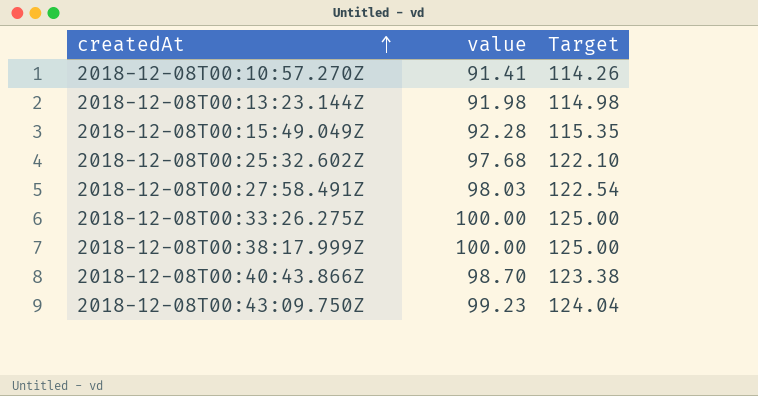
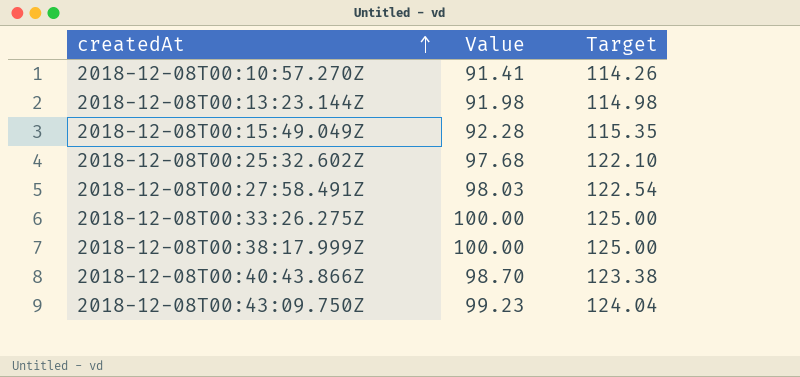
column name: value -> Value

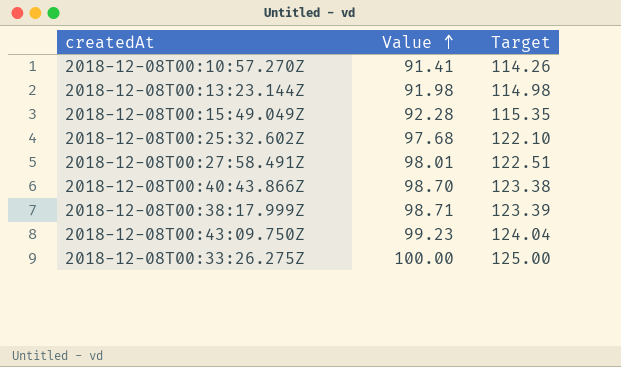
row order: createdAt ascending -> Value ascending
2018-12-08T00:27:58.491Z | Value: 98.03 -> 98.01
2018-12-08T00:27:58.491Z | Target: 122.54 -> 122.51
2018-12-08T00:38:17.999Z | Value: 100.00 -> 98.71
2018-12-08T00:38:17.999Z | Target: 125.00 -> 123.39

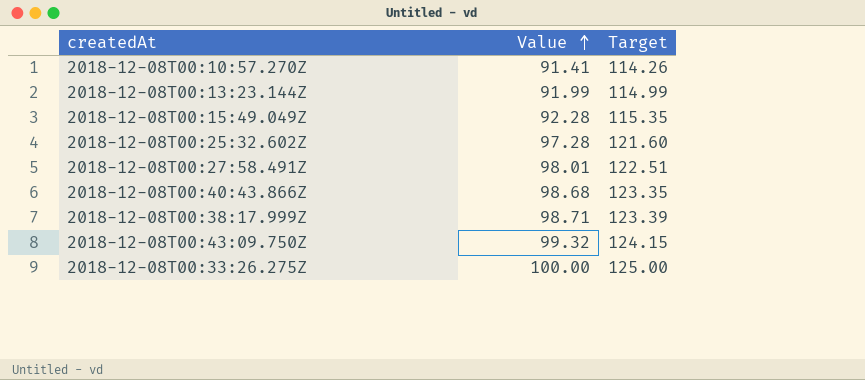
2018-12-08T00:13:23.144Z | Value: 91.98 -> 91.99
2018-12-08T00:13:23.144Z | Target: 114.98 -> 114.99
2018-12-08T00:25:32.602Z | Value: 97.68 -> 97.28
2018-12-08T00:25:32.602Z | Target: 122.10 -> 121.60
2018-12-08T00:40:43.866Z | Value: 98.70 -> 98.68
2018-12-08T00:40:43.866Z | Target: 123.38 -> 123.35
2018-12-08T00:43:09.750Z | Value: 99.23 -> 99.32
2018-12-08T00:43:09.750Z | Target: 124.04 -> 124.15

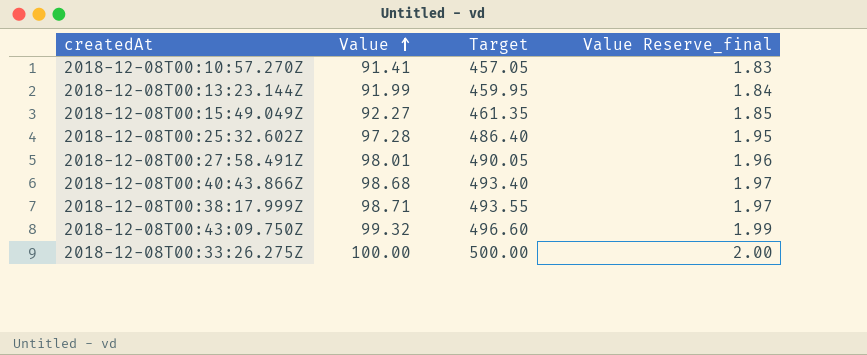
column Target | formula: [Value] * 1.25 -> [Value] * 5
column Value Reserve_final | formula: none -> [Value] * 0.02
2018-12-08T00:15:49.049Z | Value: 92.28 -> 92.27

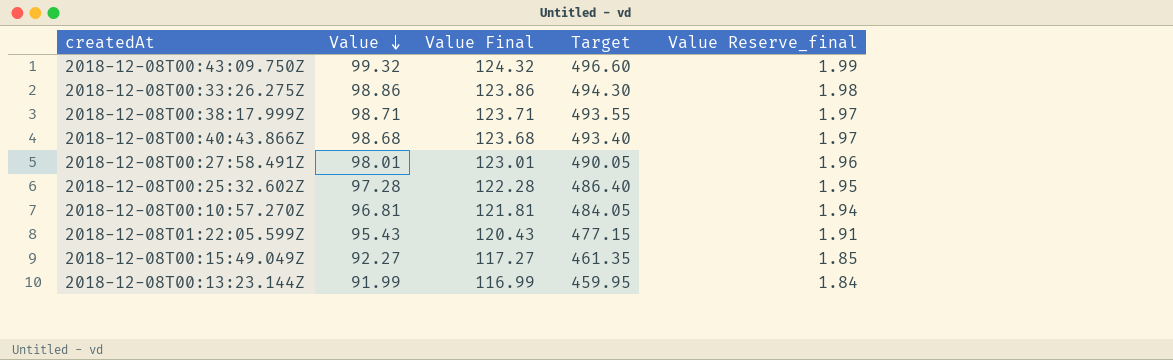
row order: Value ascending -> Value descending
column Value Final | formula: none -> [Value] + 25
2018-12-08T00:33:26.275Z | Value: 100.00 -> 98.86
2018-12-08T00:33:26.275Z | Target: 500.00 -> 494.30
2018-12-08T00:33:26.275Z | Value Reserve_final: 2.00 -> 1.98
2018-12-08T00:10:57.270Z | Value: 91.41 -> 96.81
2018-12-08T00:10:57.270Z | Target: 457.05 -> 484.05
2018-12-08T00:10:57.270Z | Value Reserve_final: 1.83 -> 1.94
row 2018-12-08T01:22:05.599Z: none -> 95.43 | 120.43 | 477.15 | 1.91

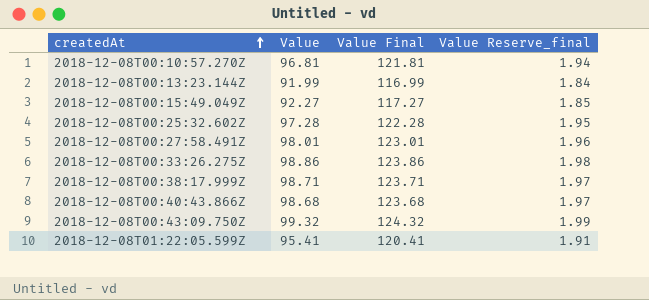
row order: Value descending -> createdAt ascending
column Target | formula: [Value] * 5 -> none
2018-12-08T01:22:05.599Z | Value: 95.43 -> 95.41
2018-12-08T01:22:05.599Z | Value Final: 120.43 -> 120.41

